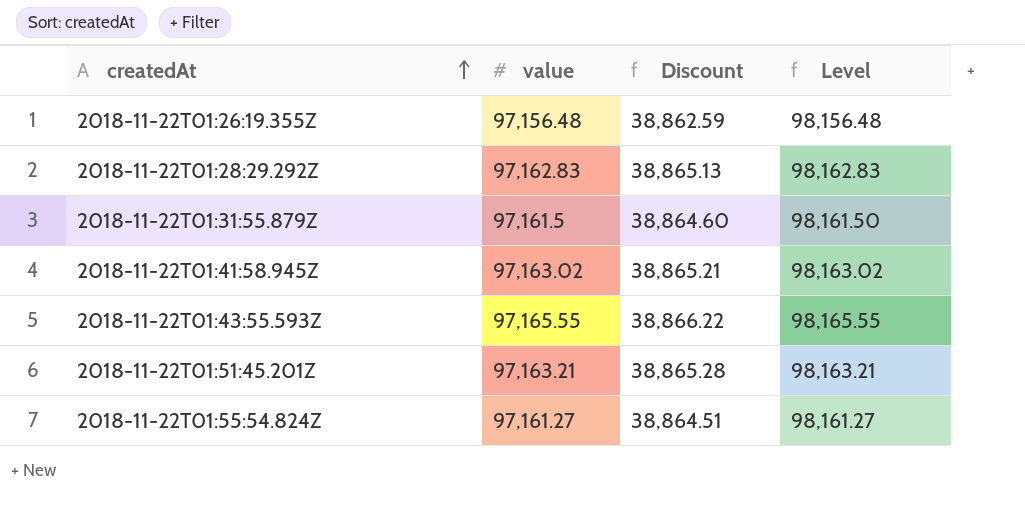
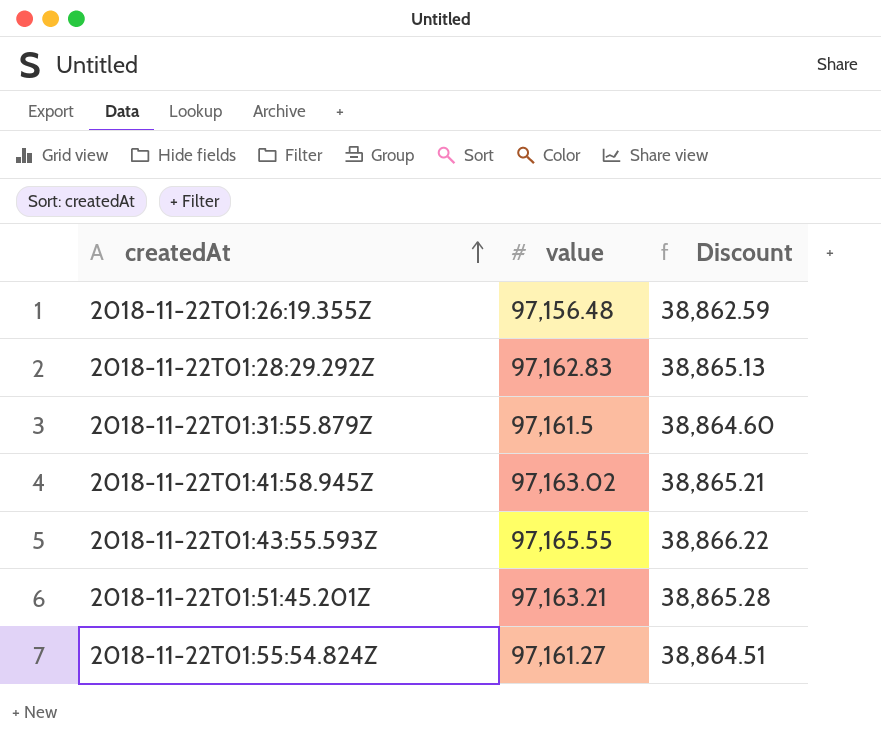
column Level | formula: [value] + 1000 -> none

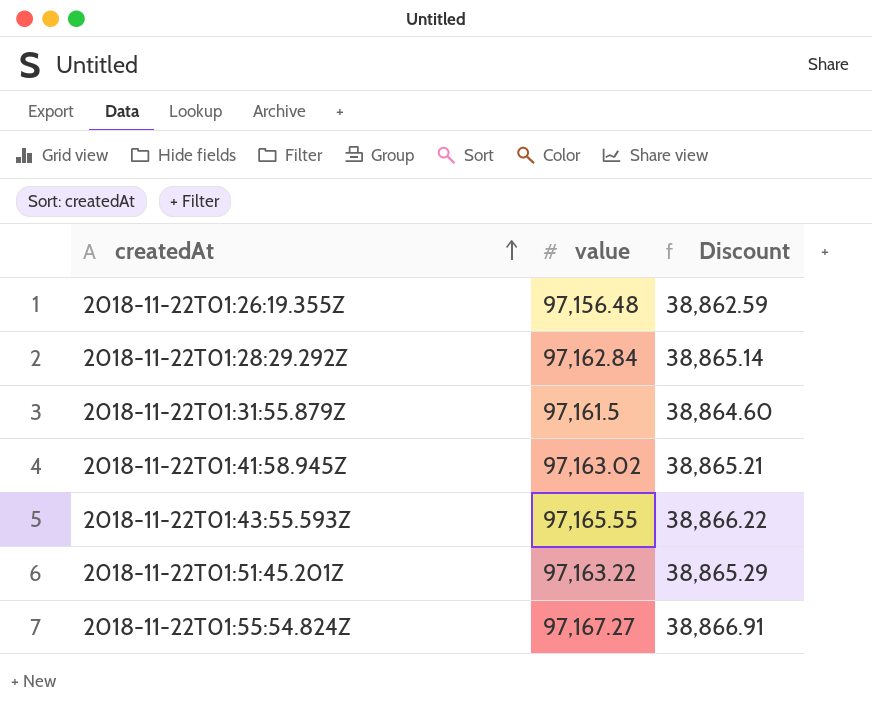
2018-11-22T01:28:29.292Z | value: 97,162.83 -> 97,162.84
2018-11-22T01:28:29.292Z | Discount: 38,865.13 -> 38,865.14
2018-11-22T01:51:45.201Z | value: 97,163.21 -> 97,163.22
2018-11-22T01:51:45.201Z | Discount: 38,865.28 -> 38,865.29
2018-11-22T01:55:54.824Z | value: 97,161.27 -> 97,167.27
2018-11-22T01:55:54.824Z | Discount: 38,864.51 -> 38,866.91

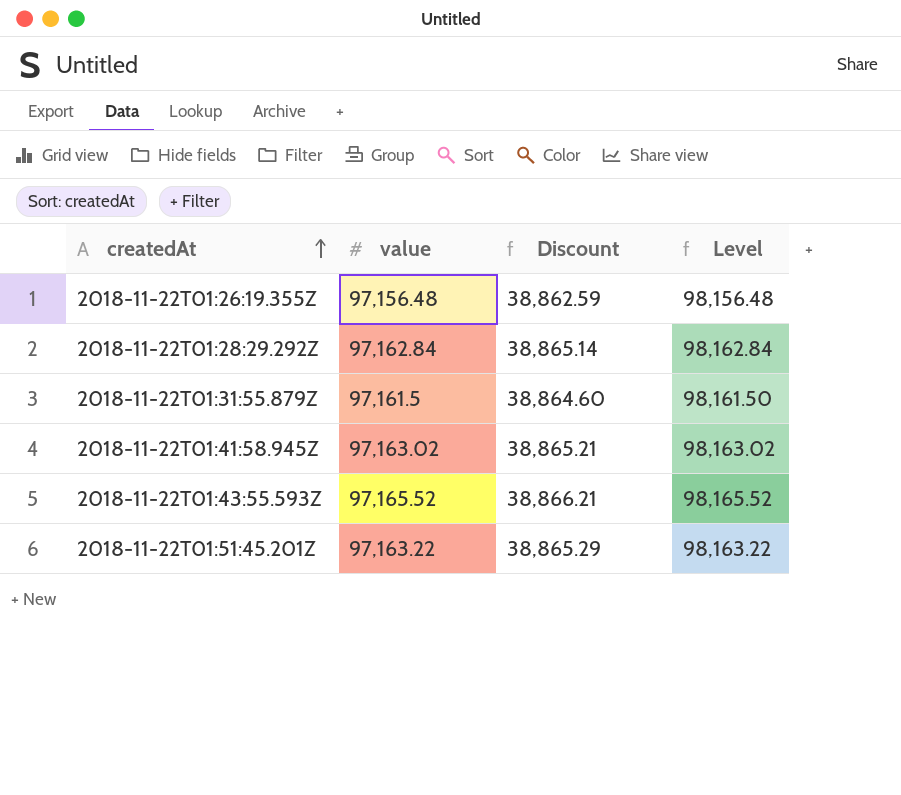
column Level | formula: none -> [value] + 1000
row 2018-11-22T01:55:54.824Z: 97,167.27 | 38,866.91 -> none
2018-11-22T01:43:55.593Z | value: 97,165.55 -> 97,165.52
2018-11-22T01:43:55.593Z | Discount: 38,866.22 -> 38,866.21

